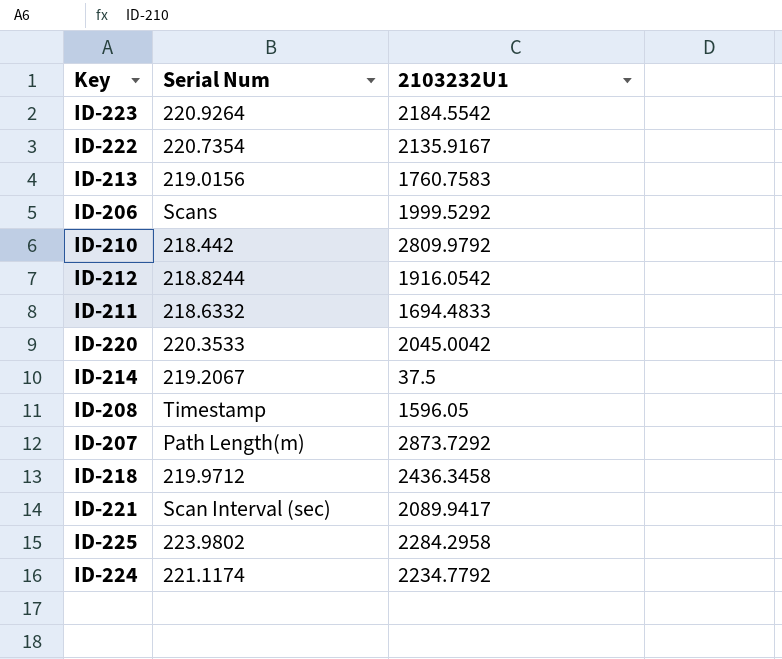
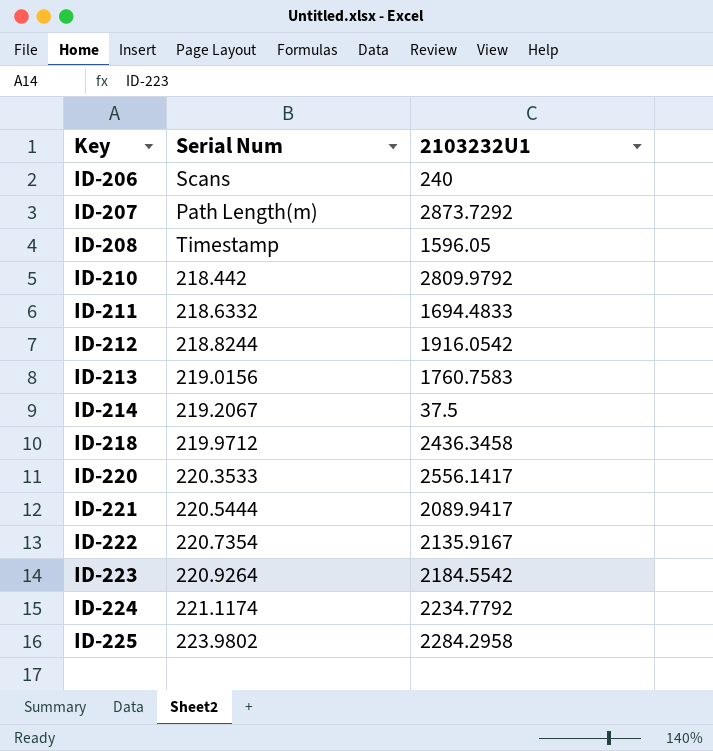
row order: none -> Key ascending
ID-206 | 2103232U1: 1999.5292 -> 240
ID-220 | 2103232U1: 2045.0042 -> 2556.1417
ID-221 | Serial Num: Scan Interval (sec) -> 220.5444

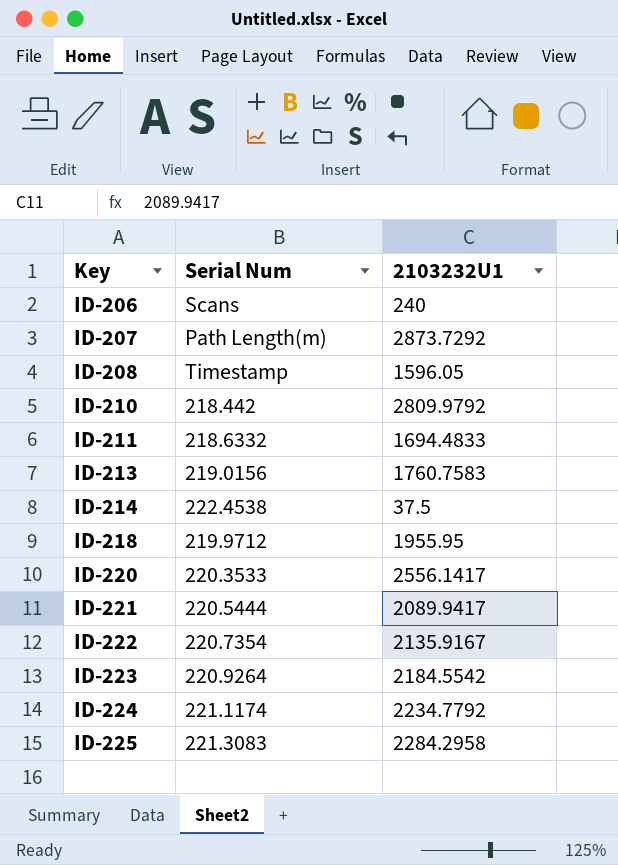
row ID-212: 218.8244 | 1916.0542 -> none
ID-214 | Serial Num: 219.2067 -> 222.4538
ID-218 | 2103232U1: 2436.3458 -> 1955.95
ID-225 | Serial Num: 223.9802 -> 221.3083

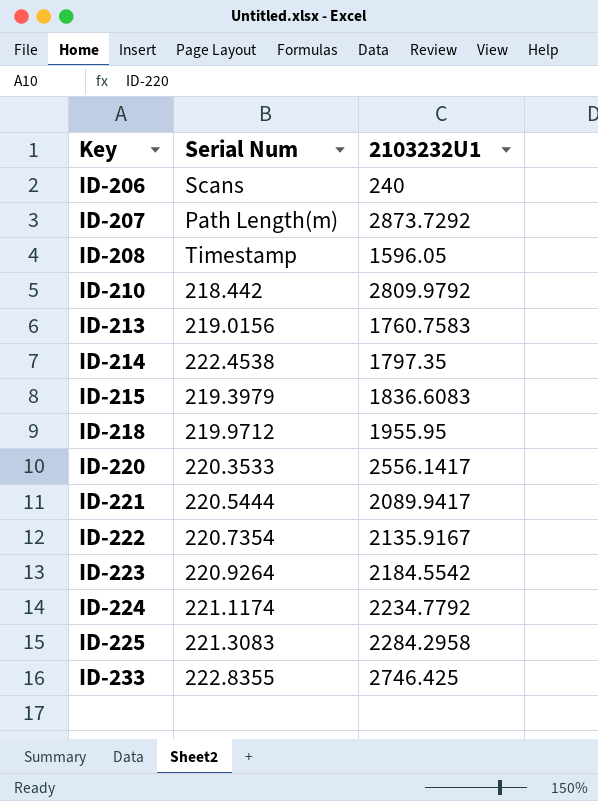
row ID-211: 218.6332 | 1694.4833 -> none
ID-214 | 2103232U1: 37.5 -> 1797.35
row ID-215: none -> 219.3979 | 1836.6083
row ID-233: none -> 222.8355 | 2746.425

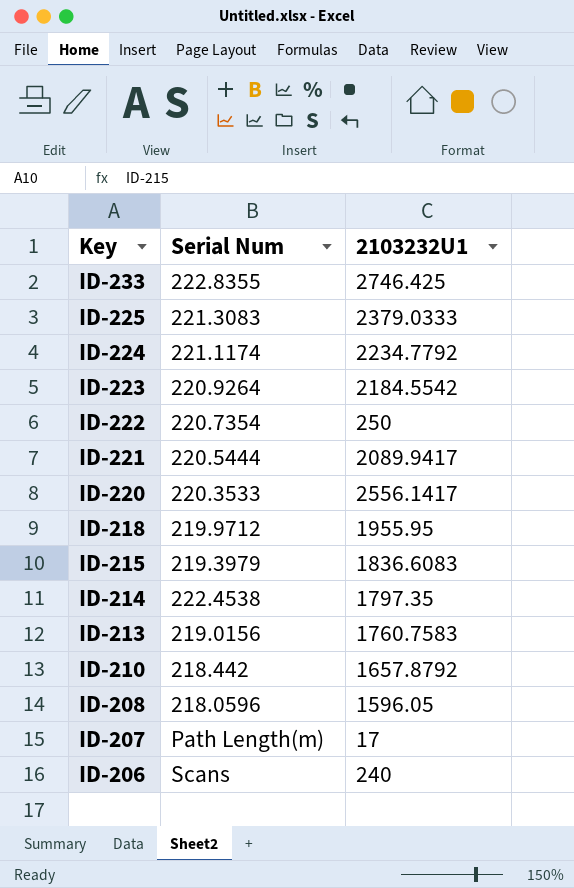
row order: Key ascending -> Key descending
ID-225 | 2103232U1: 2284.2958 -> 2379.0333
ID-222 | 2103232U1: 2135.9167 -> 250
ID-210 | 2103232U1: 2809.9792 -> 1657.8792
ID-208 | Serial Num: Timestamp -> 218.0596
ID-207 | 2103232U1: 2873.7292 -> 17

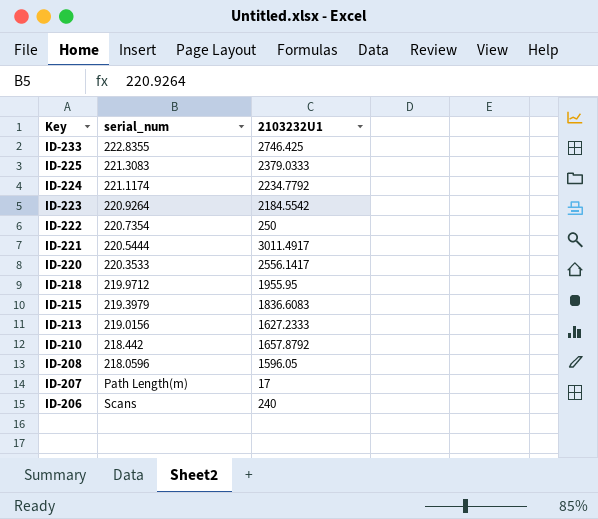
column name: Serial Num -> serial_num
row ID-214: 222.4538 | 1797.35 -> none
ID-221 | 2103232U1: 2089.9417 -> 3011.4917
ID-213 | 2103232U1: 1760.7583 -> 1627.2333

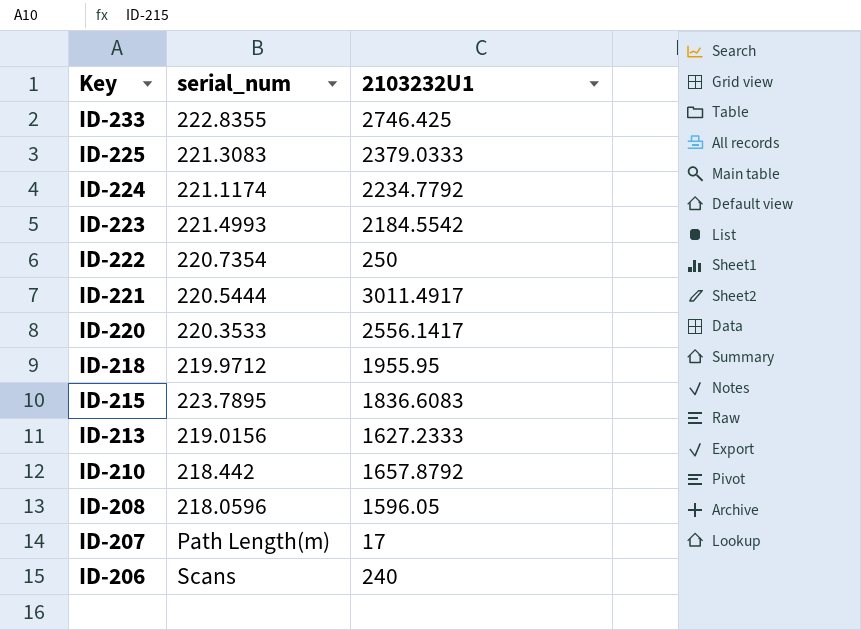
ID-223 | serial_num: 220.9264 -> 221.4993
ID-215 | serial_num: 219.3979 -> 223.7895

